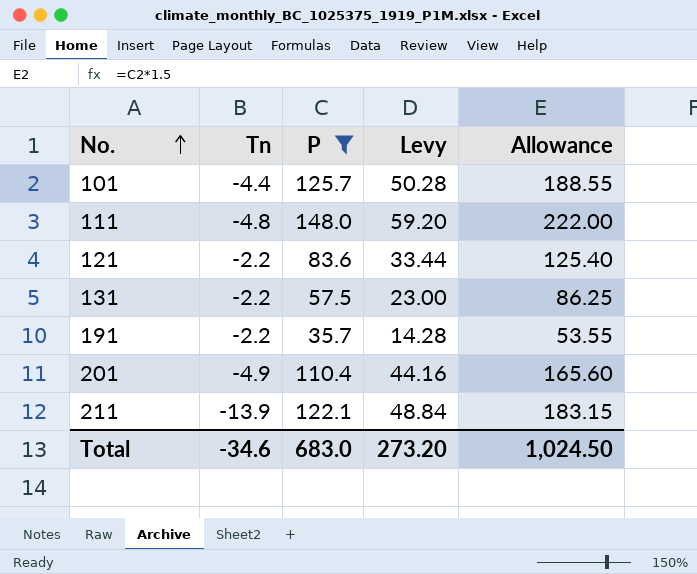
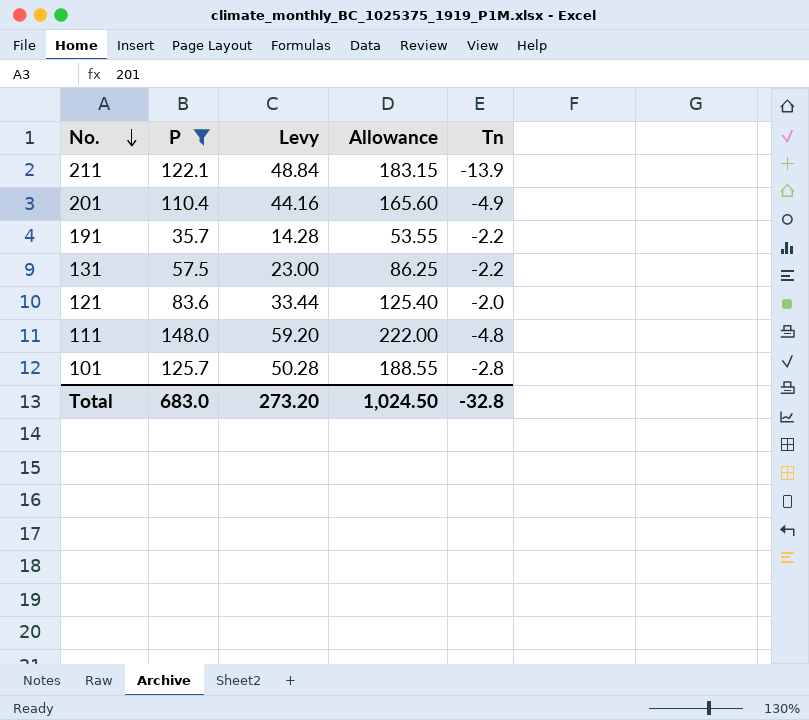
row order: No. ascending -> No. descending
column Tn | position: 2 -> 5
121 | Tn: -2.2 -> -2.0
101 | Tn: -4.4 -> -2.8
Total | Tn: -34.6 -> -32.8

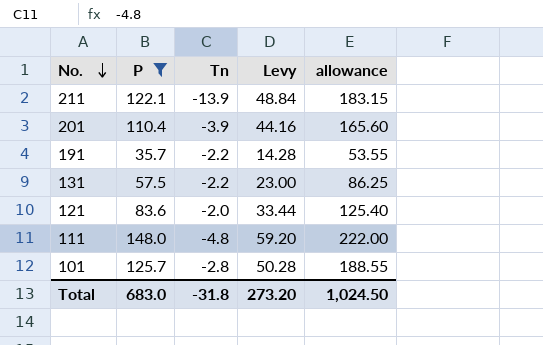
column Tn | position: 5 -> 3
column name: Allowance -> allowance
201 | Tn: -4.9 -> -3.9
Total | Tn: -32.8 -> -31.8

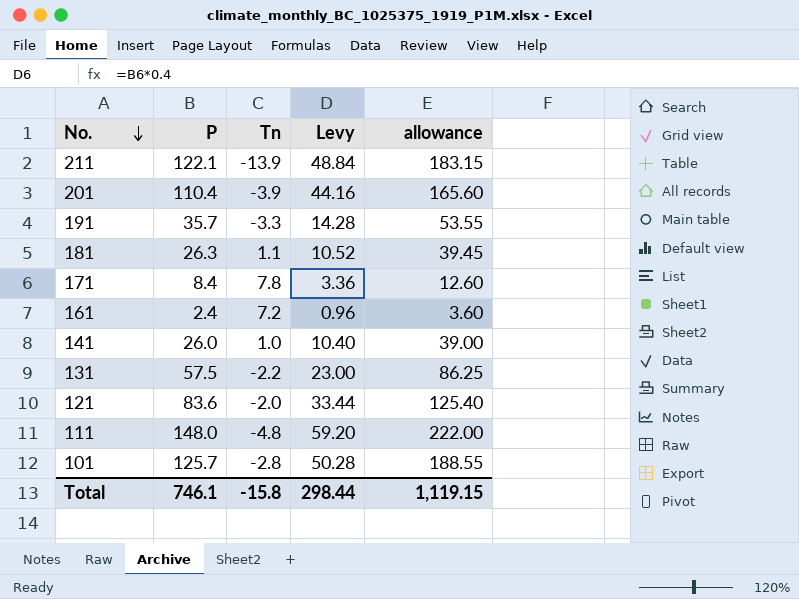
filter: P >= 35.7 -> none
191 | Tn: -2.2 -> -3.3
Total | P: 683.0 -> 746.1
Total | Tn: -31.8 -> -15.8
Total | Levy: 273.20 -> 298.44
Total | allowance: 1,024.50 -> 1,119.15

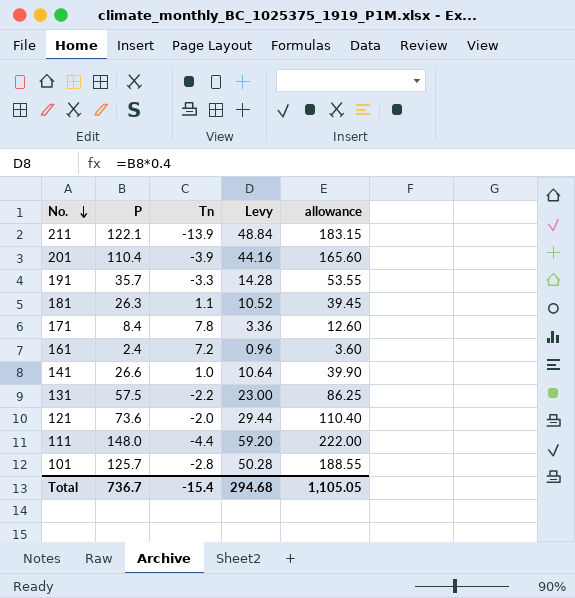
141 | P: 26.0 -> 26.6
141 | Levy: 10.40 -> 10.64
141 | allowance: 39.00 -> 39.90
121 | P: 83.6 -> 73.6
121 | Levy: 33.44 -> 29.44
121 | allowance: 125.40 -> 110.40
111 | Tn: -4.8 -> -4.4
Total | P: 746.1 -> 736.7
Total | Tn: -15.8 -> -15.4
Total | Levy: 298.44 -> 294.68
Total | allowance: 1,119.15 -> 1,105.05

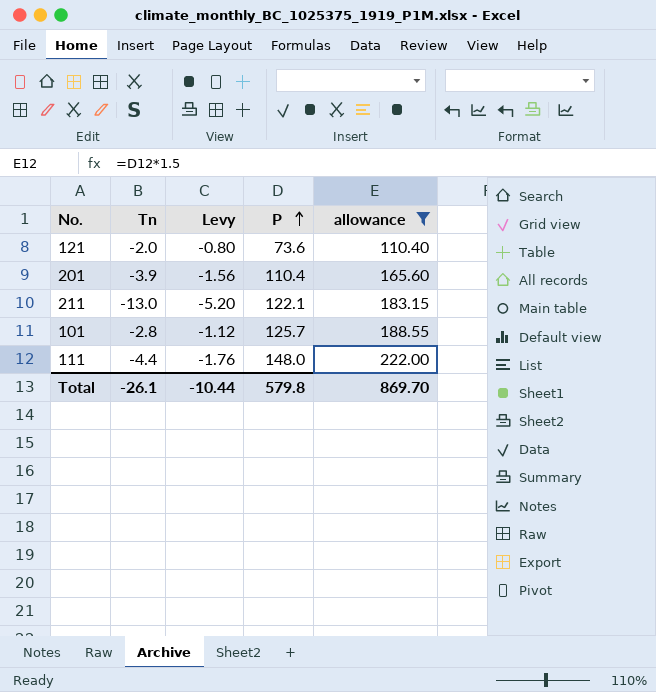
filter: none -> allowance >= 110.40
row order: No. descending -> P ascending
column Levy | formula: [P] * 0.4 -> [Tn] * 0.4
column P | position: 2 -> 4
211 | Tn: -13.9 -> -13.0
Total | Tn: -15.4 -> -26.1
Total | Levy: 294.68 -> -10.44
Total | P: 736.7 -> 579.8
Total | allowance: 1,105.05 -> 869.70

